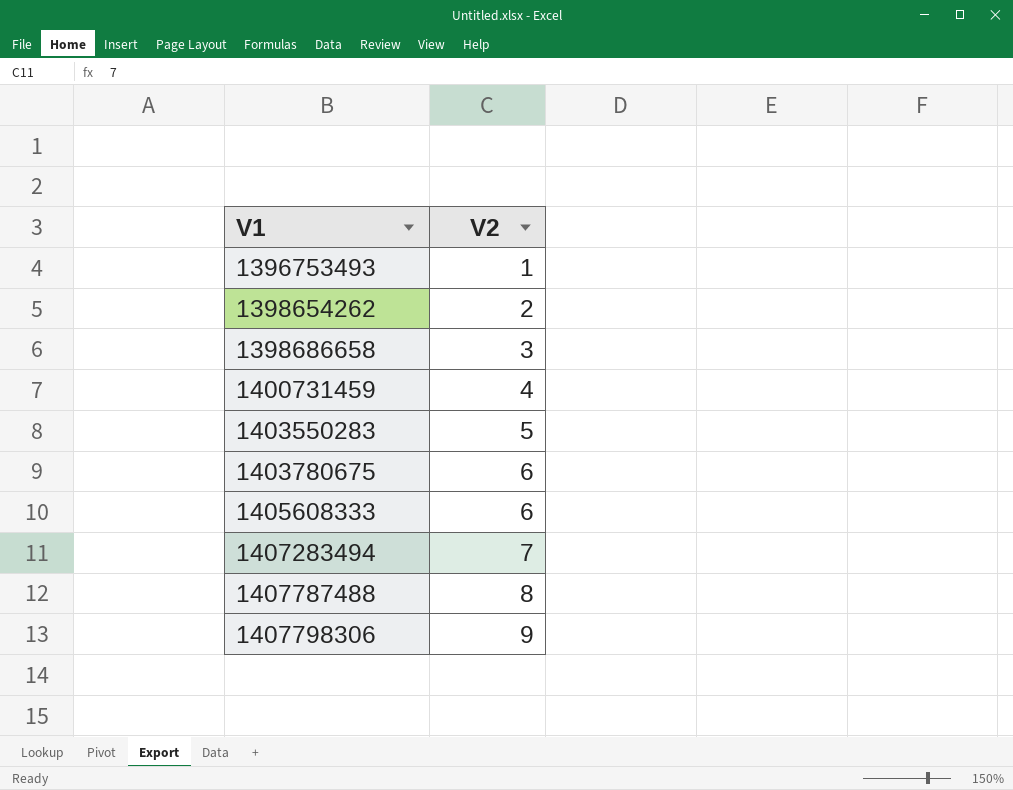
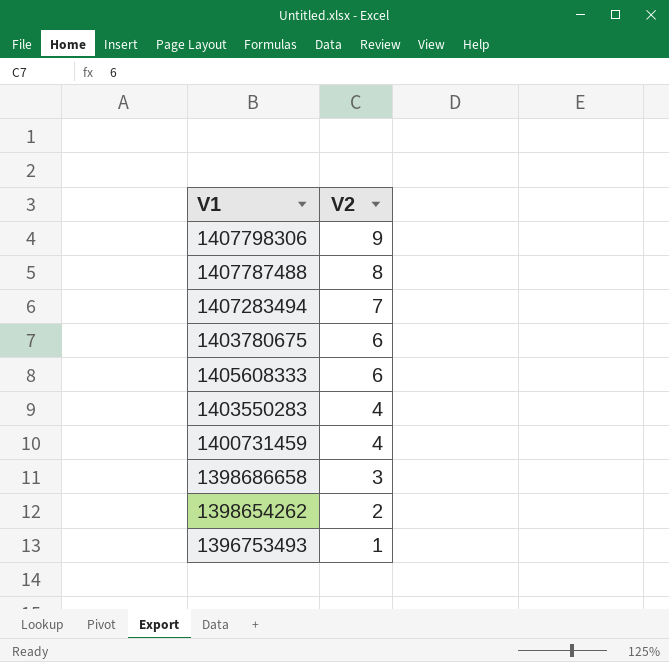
row order: V1 ascending -> V2 descending
1403550283 | V2: 5 -> 4

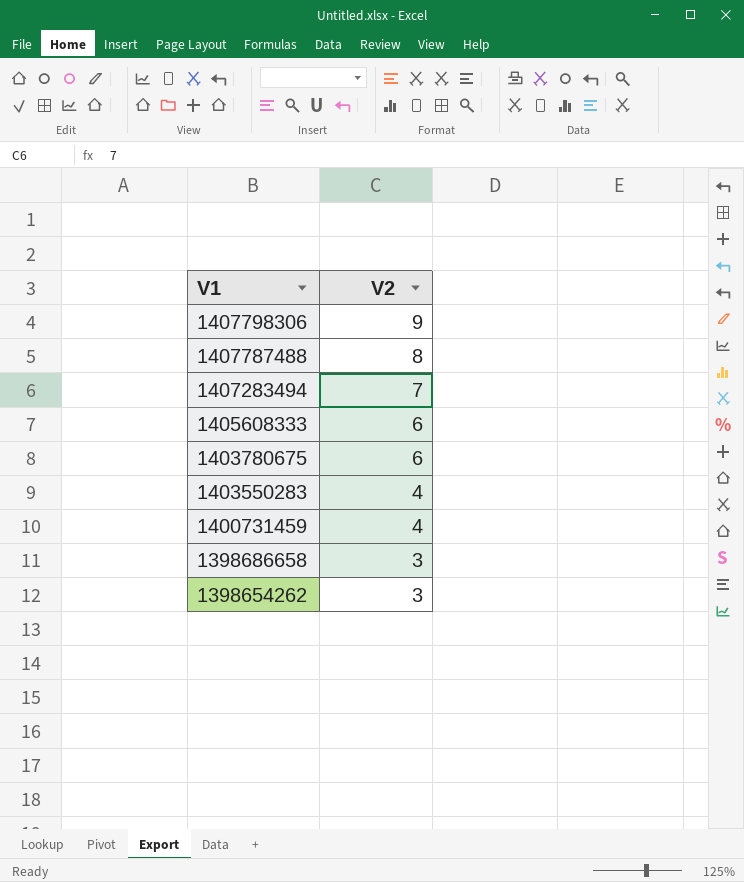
row order: V2 descending -> V1 descending
row 1396753493: 1 -> none
1398654262 | V2: 2 -> 3

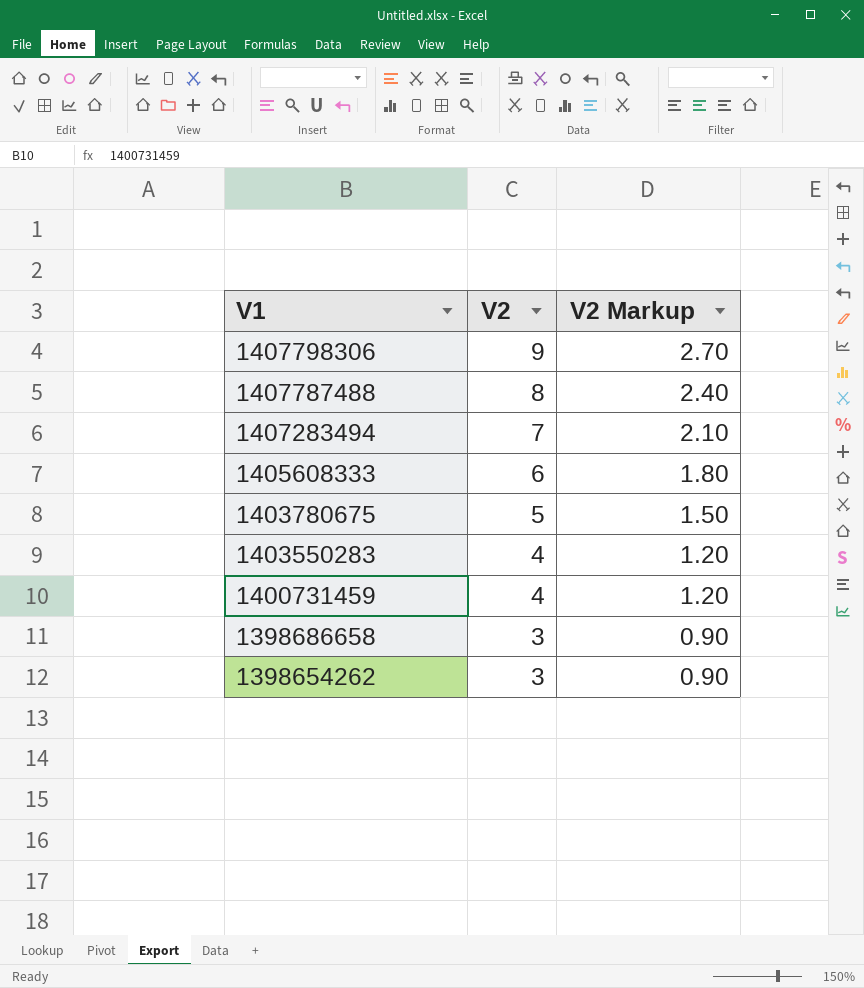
column V2 Markup | formula: none -> [V2] * 0.3
1403780675 | V2: 6 -> 5

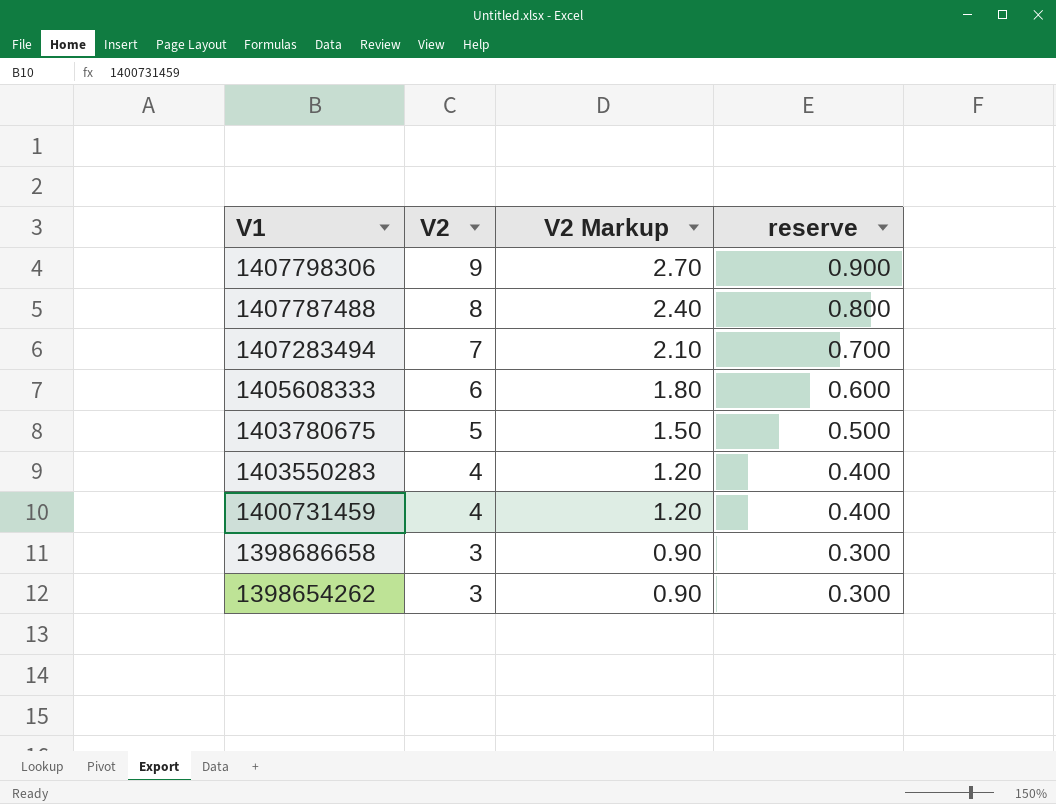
column reserve | formula: none -> [V2] * 0.1

